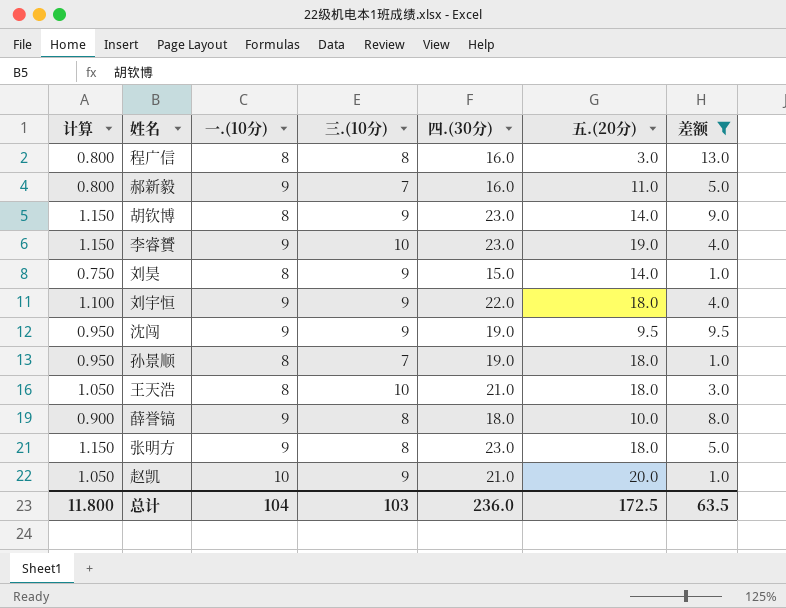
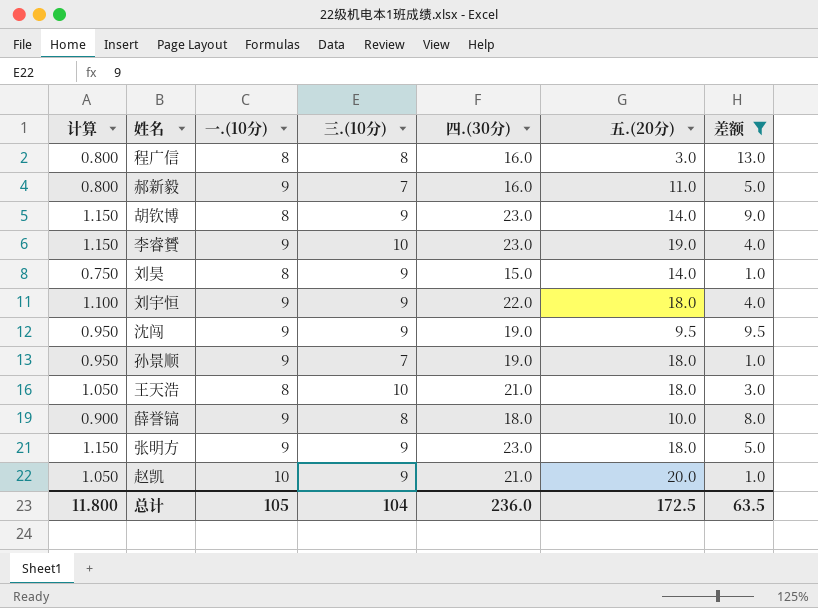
孙景顺 | 一.(10分): 8 -> 9
张明方 | 三.(10分): 8 -> 9
总计 | 一.(10分): 104 -> 105
总计 | 三.(10分): 103 -> 104

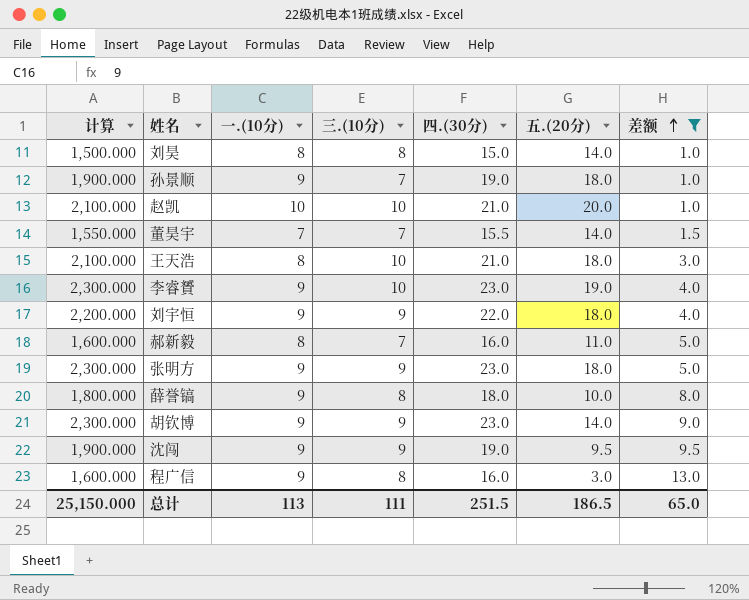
row order: none -> 差额 ascending
column 计算 | formula: [四.(30分)] * 0.05 -> [四.(30分)] * 100
刘昊 | 三.(10分): 9 -> 8
赵凯 | 三.(10分): 9 -> 10
row 董昊宇: none -> 1,550.000 | 7 | 7 | 15.5 | 14.0 | 1.5
郝新毅 | 一.(10分): 9 -> 8
胡钦博 | 一.(10分): 8 -> 9
程广信 | 一.(10分): 8 -> 9
总计 | 计算: 11.800 -> 25,150.000
总计 | 一.(10分): 105 -> 113
总计 | 三.(10分): 104 -> 111
总计 | 四.(30分): 236.0 -> 251.5
总计 | 五.(20分): 172.5 -> 186.5
总计 | 差额: 63.5 -> 65.0

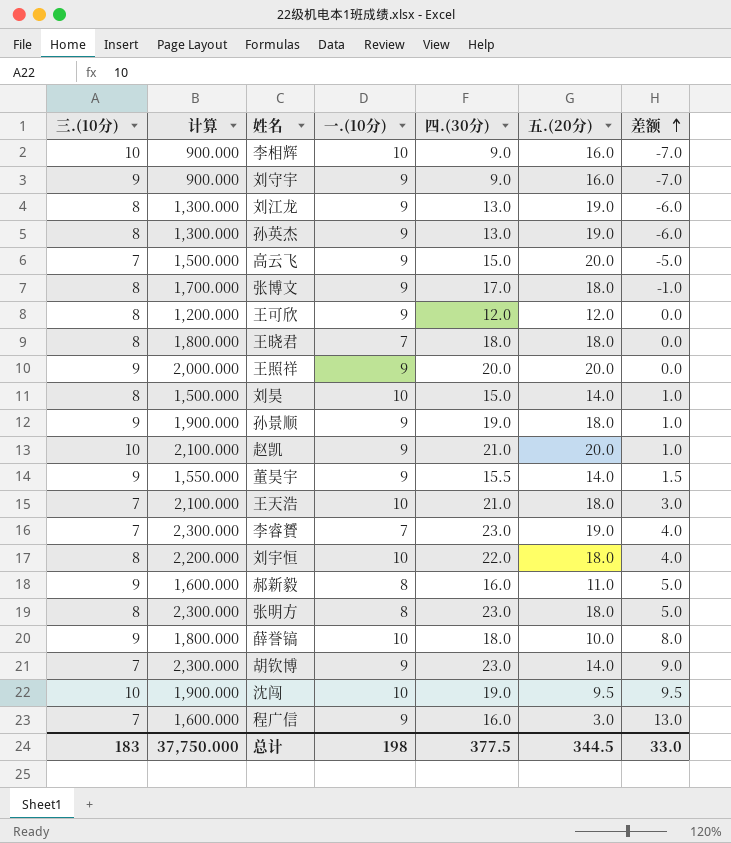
filter: 差额 >= 1.0 -> none
column 三.(10分) | position: 4 -> 1
刘昊 | 一.(10分): 8 -> 10
孙景顺 | 三.(10分): 7 -> 9
赵凯 | 一.(10分): 10 -> 9
董昊宇 | 三.(10分): 7 -> 9
董昊宇 | 一.(10分): 7 -> 9
王天浩 | 三.(10分): 10 -> 7
王天浩 | 一.(10分): 8 -> 10
李睿贇 | 三.(10分): 10 -> 7
李睿贇 | 一.(10分): 9 -> 7
刘宇恒 | 三.(10分): 9 -> 8
刘宇恒 | 一.(10分): 9 -> 10
郝新毅 | 三.(10分): 7 -> 9
张明方 | 三.(10分): 9 -> 8
张明方 | 一.(10分): 9 -> 8
薛誉镐 | 三.(10分): 8 -> 9
薛誉镐 | 一.(10分): 9 -> 10
胡钦博 | 三.(10分): 9 -> 7
沈闯 | 三.(10分): 9 -> 10
沈闯 | 一.(10分): 9 -> 10
程广信 | 三.(10分): 8 -> 7
总计 | 三.(10分): 111 -> 183
总计 | 计算: 25,150.000 -> 37,750.000
总计 | 一.(10分): 113 -> 198
总计 | 四.(30分): 251.5 -> 377.5
总计 | 五.(20分): 186.5 -> 344.5
总计 | 差额: 65.0 -> 33.0

